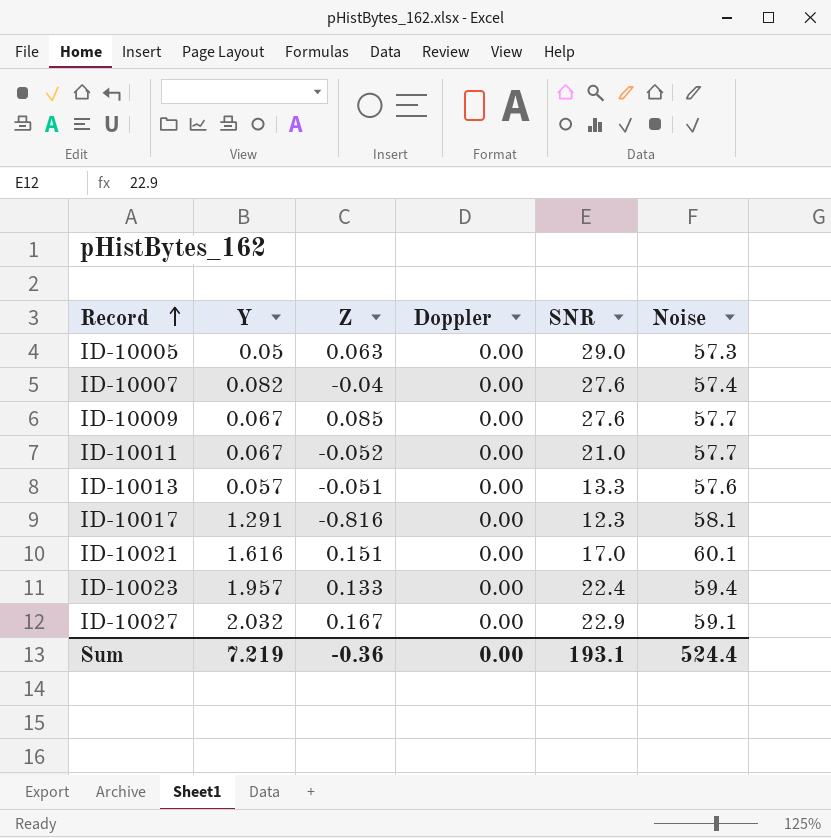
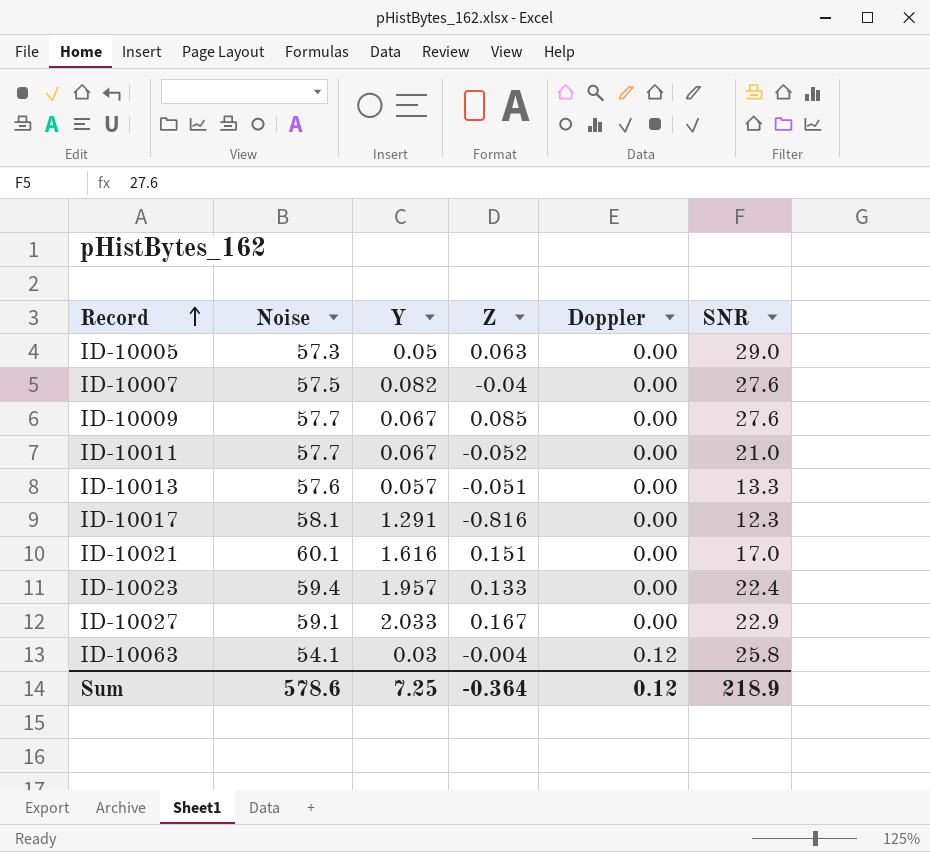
column Noise | position: 6 -> 2
ID-10007 | Noise: 57.4 -> 57.5
ID-10027 | Y: 2.032 -> 2.033
row ID-10063: none -> 54.1 | 0.03 | -0.004 | 0.12 | 25.8
Sum | Noise: 524.4 -> 578.6
Sum | Y: 7.219 -> 7.25
Sum | Z: -0.36 -> -0.364
Sum | Doppler: 0.00 -> 0.12
Sum | SNR: 193.1 -> 218.9

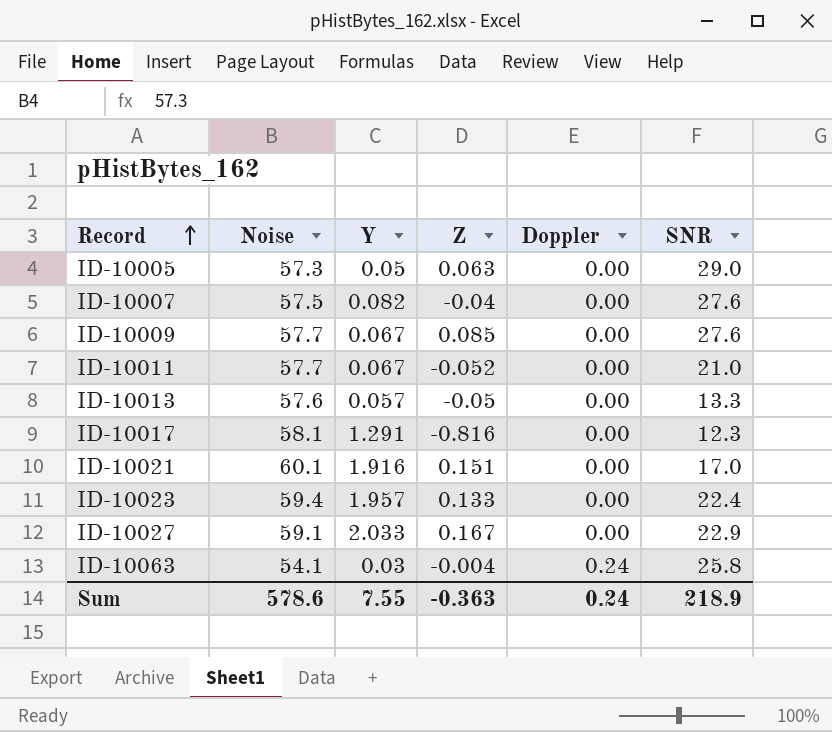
ID-10013 | Z: -0.051 -> -0.05
ID-10021 | Y: 1.616 -> 1.916
ID-10063 | Doppler: 0.12 -> 0.24
Sum | Y: 7.25 -> 7.55
Sum | Z: -0.364 -> -0.363
Sum | Doppler: 0.12 -> 0.24

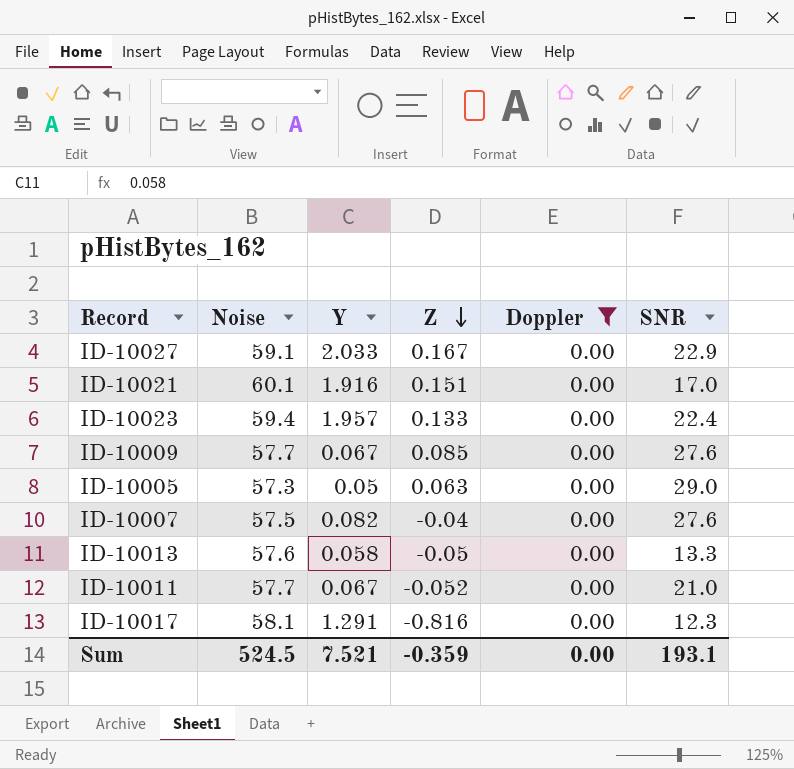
filter: none -> Doppler = 0.00
row order: Record ascending -> Z descending
ID-10013 | Y: 0.057 -> 0.058
Sum | Noise: 578.6 -> 524.5
Sum | Y: 7.55 -> 7.521
Sum | Z: -0.363 -> -0.359
Sum | Doppler: 0.24 -> 0.00
Sum | SNR: 218.9 -> 193.1

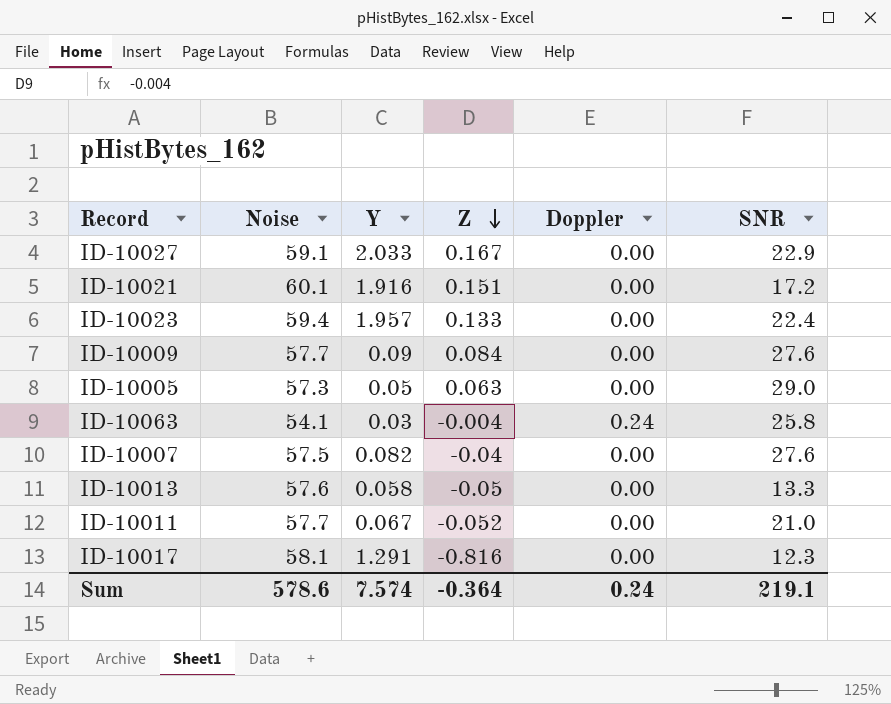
filter: Doppler = 0.00 -> none
ID-10021 | SNR: 17.0 -> 17.2
ID-10009 | Y: 0.067 -> 0.09
ID-10009 | Z: 0.085 -> 0.084
Sum | Noise: 524.5 -> 578.6
Sum | Y: 7.521 -> 7.574
Sum | Z: -0.359 -> -0.364
Sum | Doppler: 0.00 -> 0.24
Sum | SNR: 193.1 -> 219.1

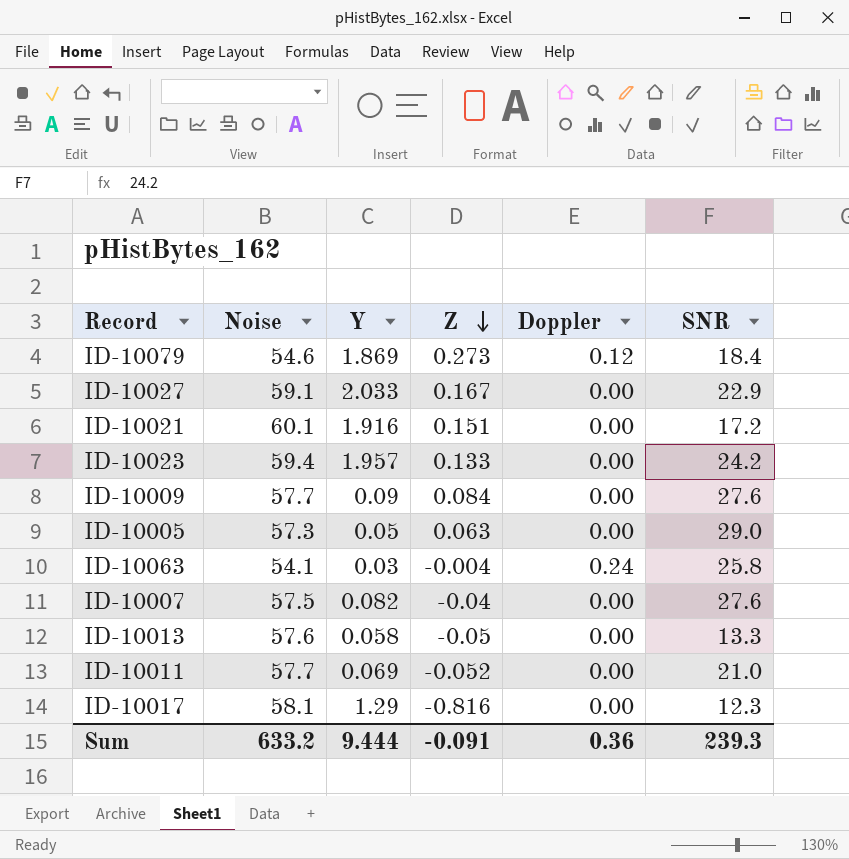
row ID-10079: none -> 54.6 | 1.869 | 0.273 | 0.12 | 18.4
ID-10023 | SNR: 22.4 -> 24.2
ID-10011 | Y: 0.067 -> 0.069
ID-10017 | Y: 1.291 -> 1.29
Sum | Noise: 578.6 -> 633.2
Sum | Y: 7.574 -> 9.444
Sum | Z: -0.364 -> -0.091
Sum | Doppler: 0.24 -> 0.36
Sum | SNR: 219.1 -> 239.3

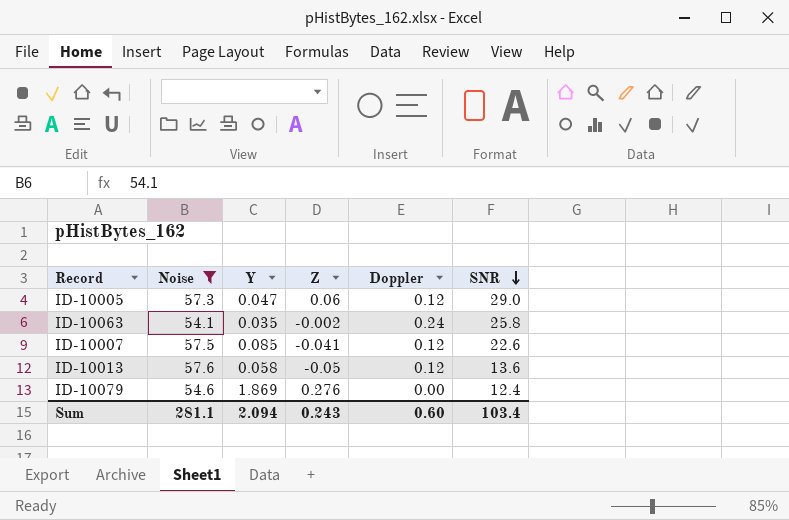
filter: none -> Noise <= 57.6
row order: Z descending -> SNR descending
ID-10005 | Y: 0.05 -> 0.047
ID-10005 | Z: 0.063 -> 0.06
ID-10005 | Doppler: 0.00 -> 0.12
ID-10063 | Y: 0.03 -> 0.035
ID-10063 | Z: -0.004 -> -0.002
ID-10007 | Y: 0.082 -> 0.085
ID-10007 | Z: -0.04 -> -0.041
ID-10007 | Doppler: 0.00 -> 0.12
ID-10007 | SNR: 27.6 -> 22.6
ID-10013 | Doppler: 0.00 -> 0.12
ID-10013 | SNR: 13.3 -> 13.6
ID-10079 | Z: 0.273 -> 0.276
ID-10079 | Doppler: 0.12 -> 0.00
ID-10079 | SNR: 18.4 -> 12.4
Sum | Noise: 633.2 -> 281.1
Sum | Y: 9.444 -> 2.094
Sum | Z: -0.091 -> 0.243
Sum | Doppler: 0.36 -> 0.60
Sum | SNR: 239.3 -> 103.4

